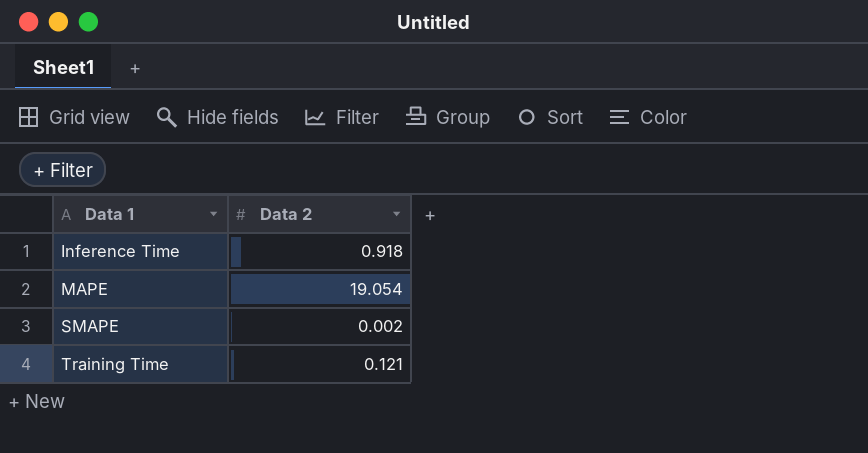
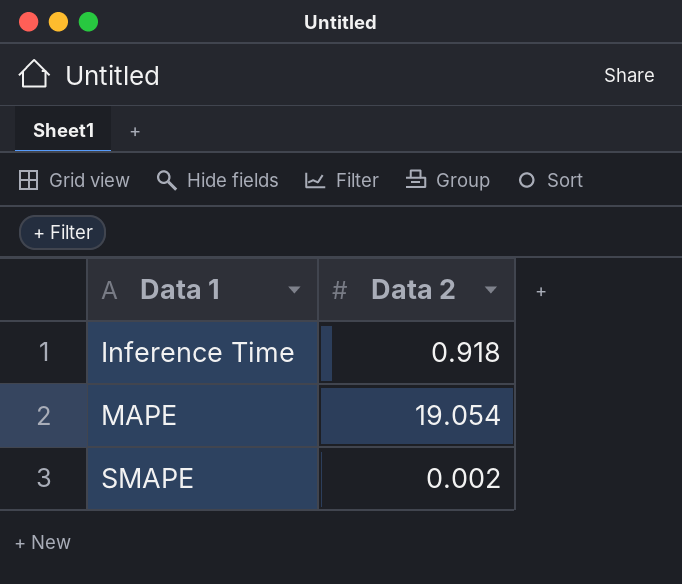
row Training Time: 0.121 -> none

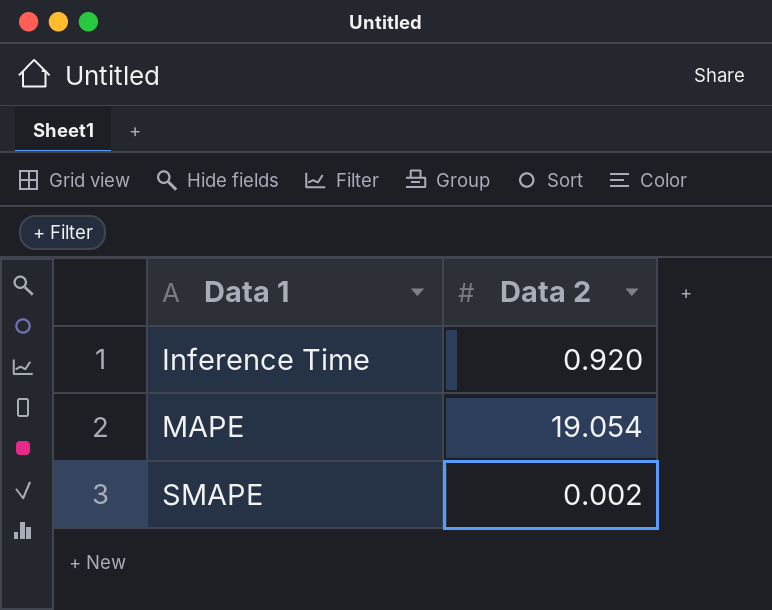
Inference Time | Data 2: 0.918 -> 0.920

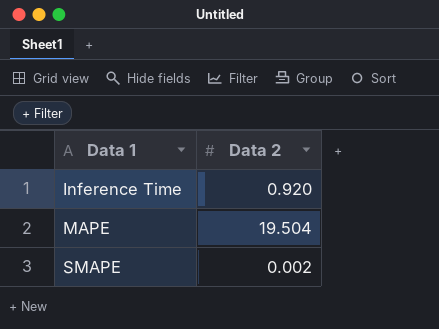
MAPE | Data 2: 19.054 -> 19.504

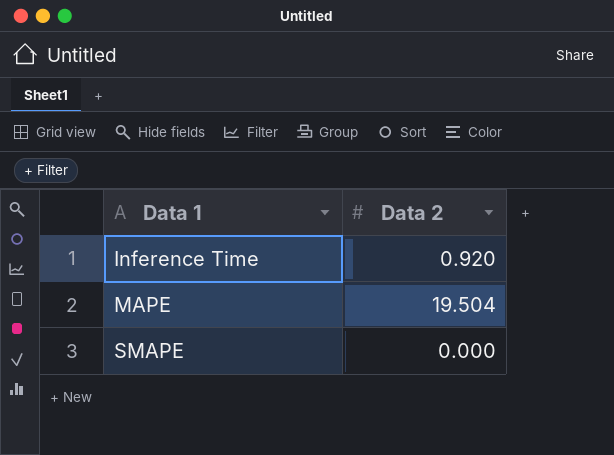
SMAPE | Data 2: 0.002 -> 0.000

